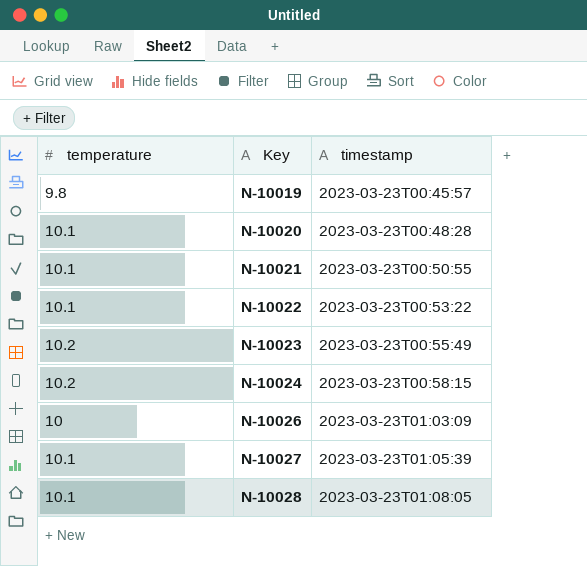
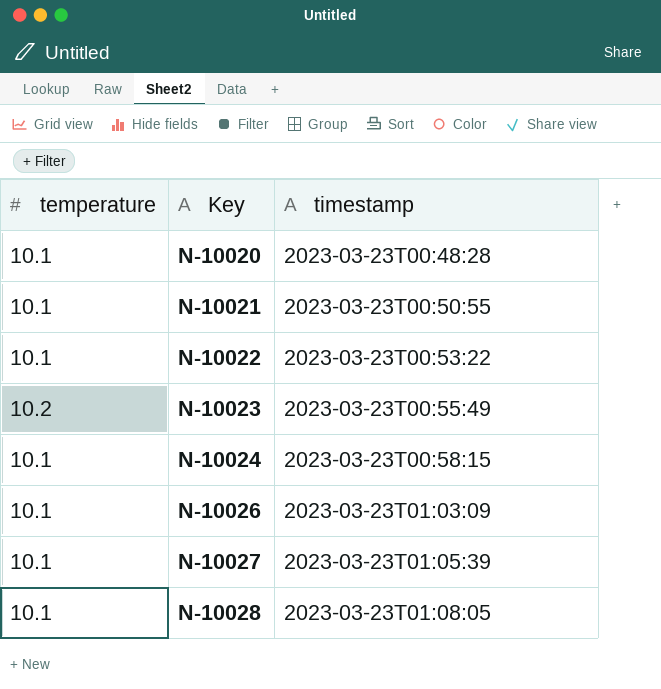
row N-10019: 9.8 | 2023-03-23T00:45:57 -> none
N-10024 | temperature: 10.2 -> 10.1
N-10026 | temperature: 10 -> 10.1

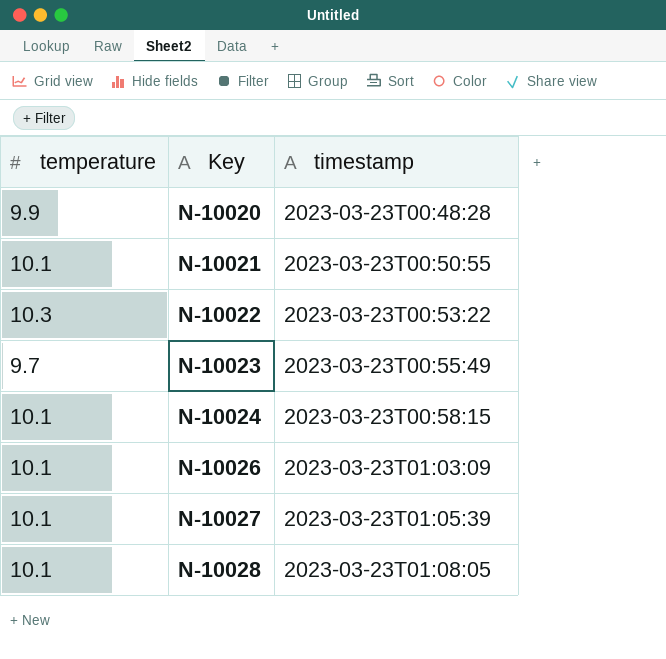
N-10020 | temperature: 10.1 -> 9.9
N-10022 | temperature: 10.1 -> 10.3
N-10023 | temperature: 10.2 -> 9.7

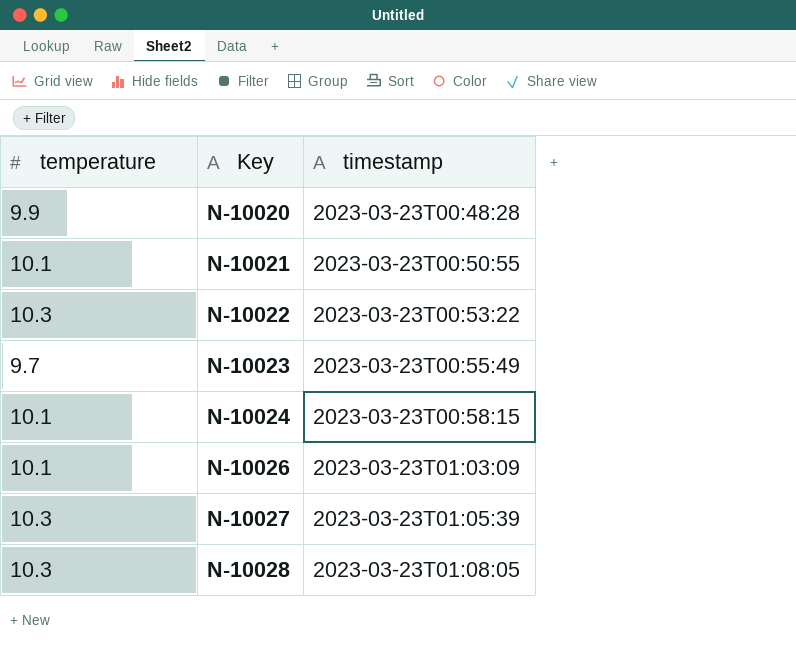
N-10027 | temperature: 10.1 -> 10.3
N-10028 | temperature: 10.1 -> 10.3

